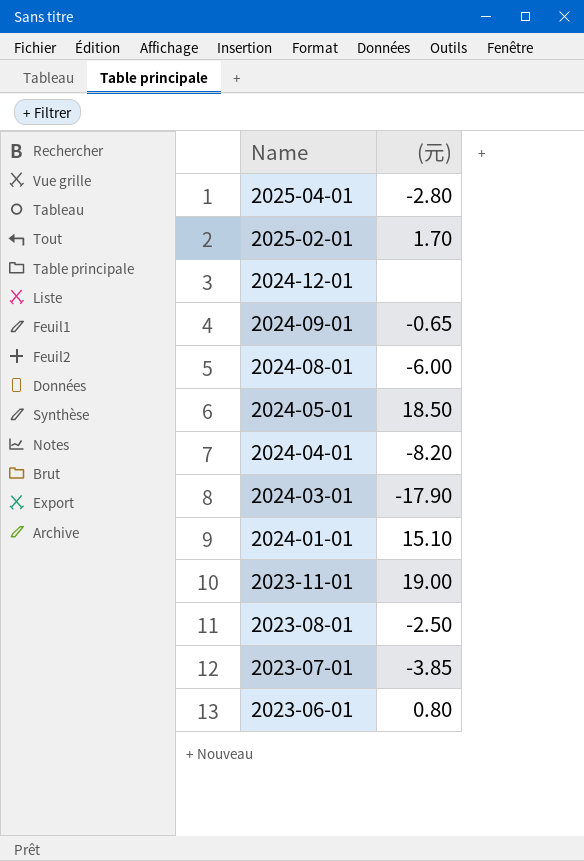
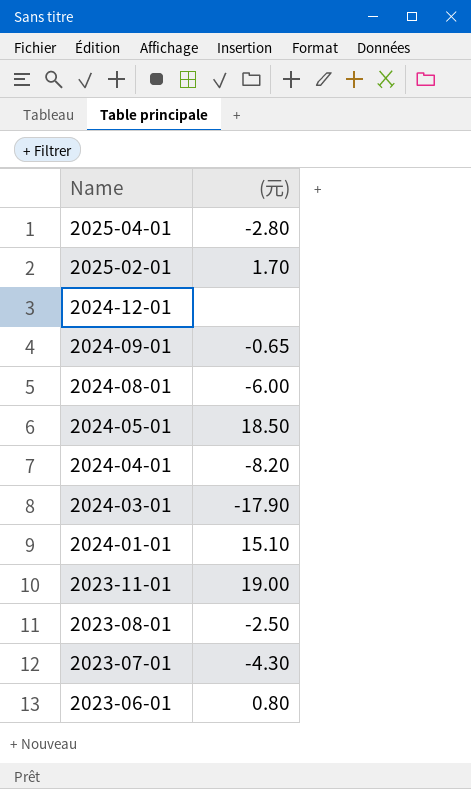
2023-07-01 | (元): -3.85 -> -4.30

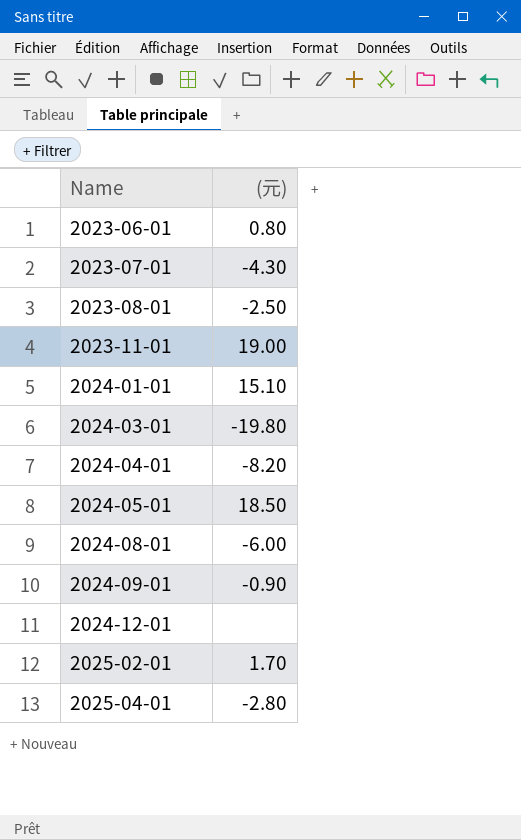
row order: Name descending -> Name ascending
2024-03-01 | (元): -17.90 -> -19.80
2024-09-01 | (元): -0.65 -> -0.90

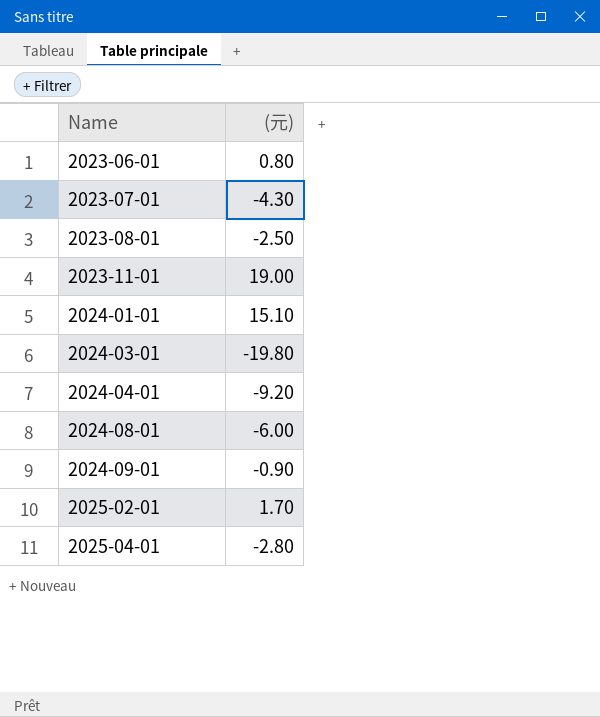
row 2024-05-01: 18.50 -> none
row 2024-12-01: none -> none
2024-04-01 | (元): -8.20 -> -9.20

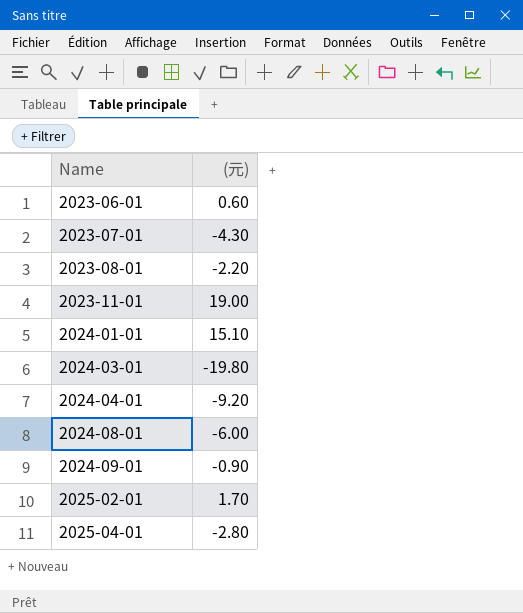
2023-06-01 | (元): 0.80 -> 0.60
2023-08-01 | (元): -2.50 -> -2.20

